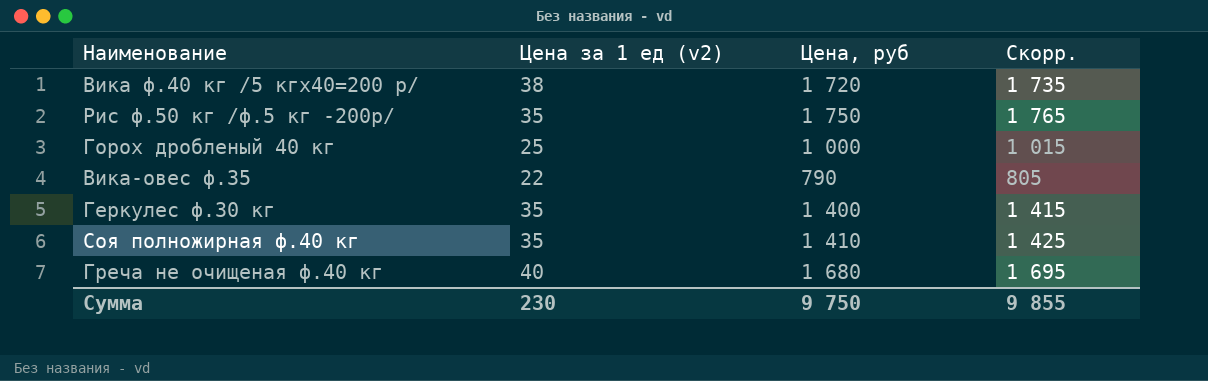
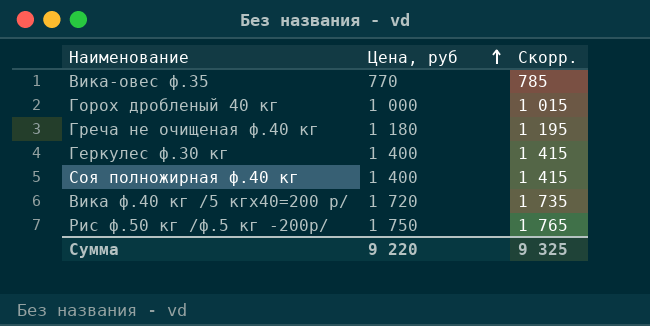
row order: none -> Цена, руб ascending
column Цена за 1 ед (v2) | position: 2 -> none
Вика-овес ф.35 | Цена, руб: 790 -> 770
Вика-овес ф.35 | Скорр.: 805 -> 785
Греча не очищеная ф.40 кг | Цена, руб: 1 680 -> 1 180
Греча не очищеная ф.40 кг | Скорр.: 1 695 -> 1 195
Соя полножирная ф.40 кг | Цена, руб: 1 410 -> 1 400
Соя полножирная ф.40 кг | Скорр.: 1 425 -> 1 415
Сумма | Цена, руб: 9 750 -> 9 220
Сумма | Скорр.: 9 855 -> 9 325

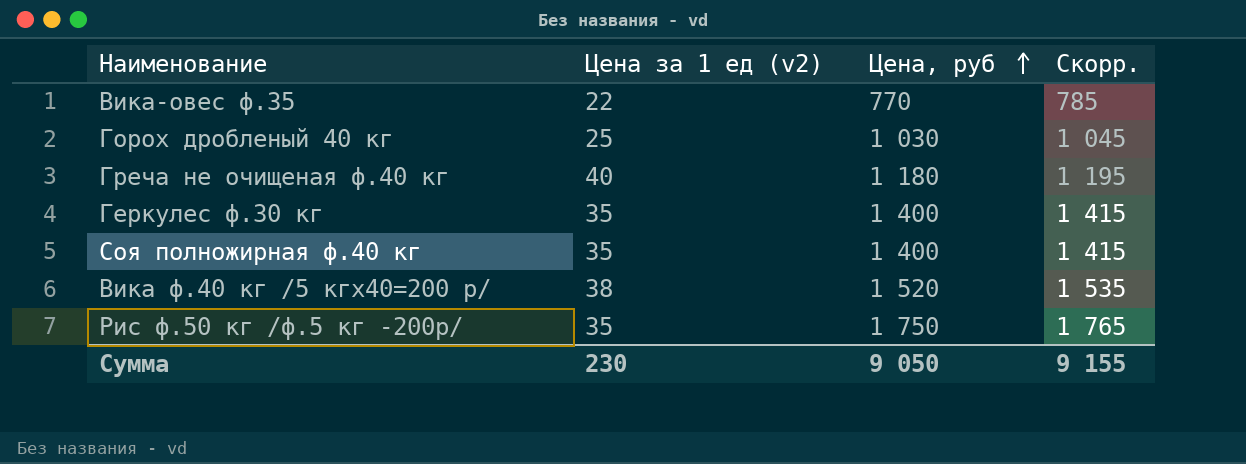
column Цена за 1 ед (v2) | position: none -> 2
Горох дробленый 40 кг | Цена, руб: 1 000 -> 1 030
Горох дробленый 40 кг | Скорр.: 1 015 -> 1 045
Вика ф.40 кг /5 кгх40=200 р/ | Цена, руб: 1 720 -> 1 520
Вика ф.40 кг /5 кгх40=200 р/ | Скорр.: 1 735 -> 1 535
Сумма | Цена, руб: 9 220 -> 9 050
Сумма | Скорр.: 9 325 -> 9 155

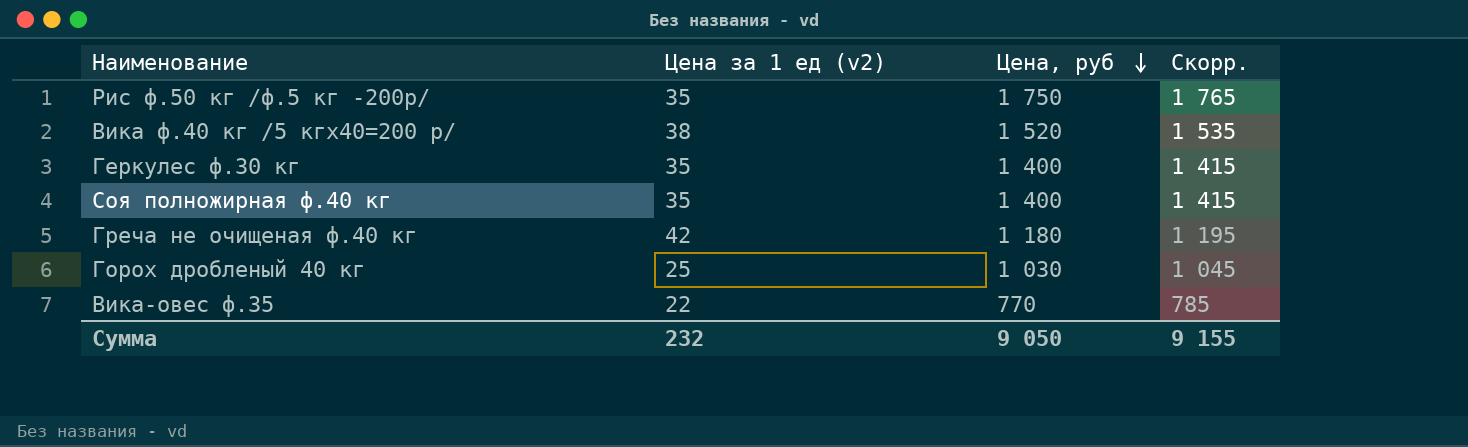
row order: Цена, руб ascending -> Цена, руб descending
Греча не очищеная ф.40 кг | Цена за 1 ед (v2): 40 -> 42
Сумма | Цена за 1 ед (v2): 230 -> 232

